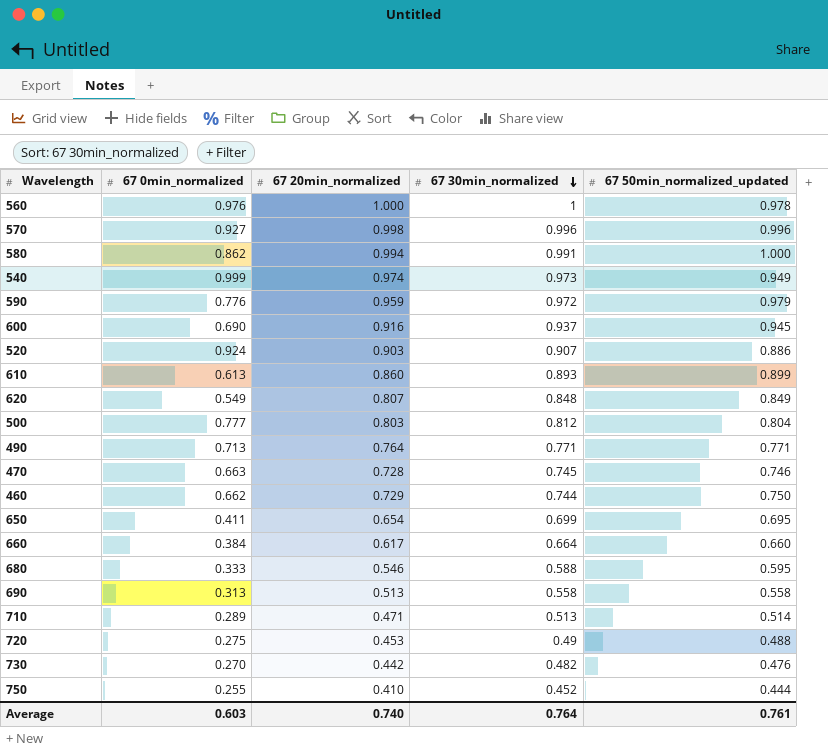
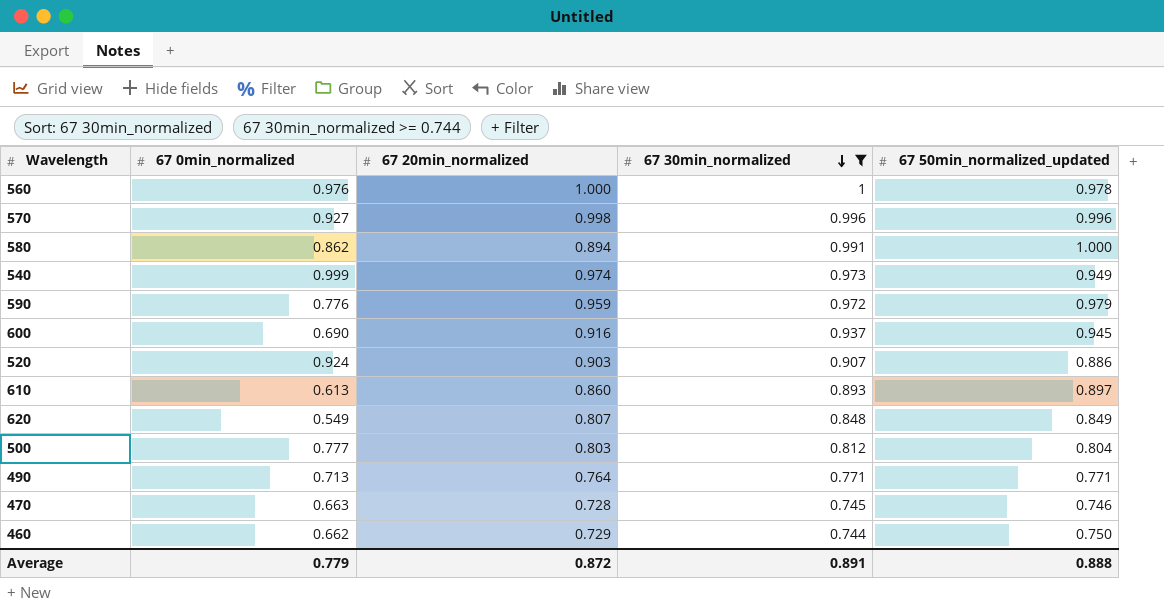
filter: none -> 67 30min_normalized >= 0.744
580 | 67 20min_normalized: 0.994 -> 0.894
610 | 67 50min_normalized_updated: 0.899 -> 0.897
Average | 67 0min_normalized: 0.603 -> 0.779
Average | 67 20min_normalized: 0.740 -> 0.872
Average | 67 30min_normalized: 0.764 -> 0.891
Average | 67 50min_normalized_updated: 0.761 -> 0.888

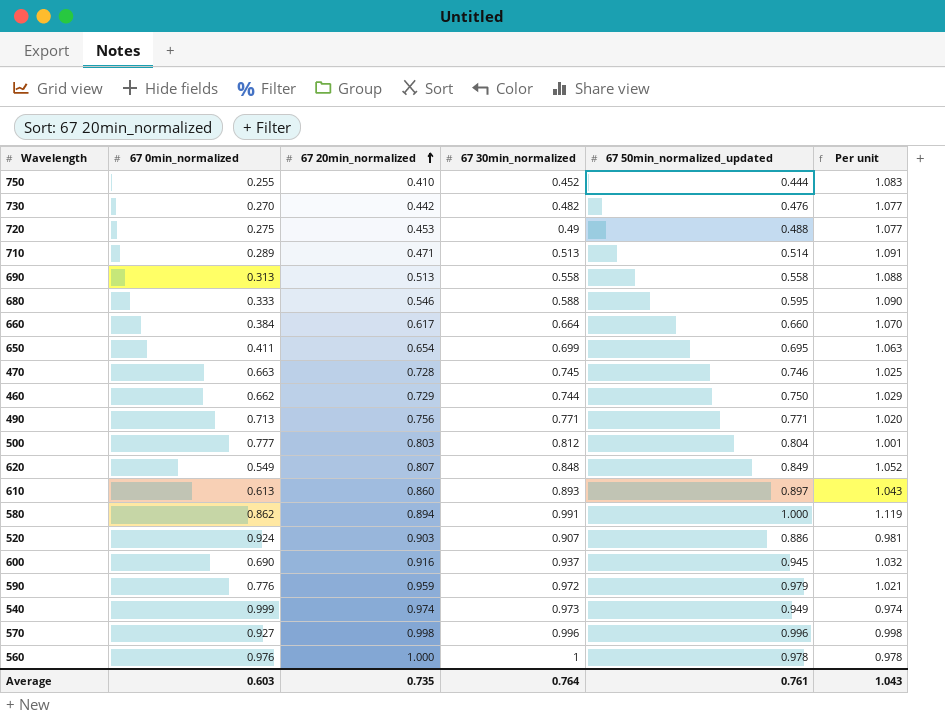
filter: 67 30min_normalized >= 0.744 -> none
row order: 67 30min_normalized descending -> 67 20min_normalized ascending
column Per unit | formula: none -> [67 50min_normalized_updated] / [67 20min_normalized]
490 | 67 20min_normalized: 0.764 -> 0.756
Average | 67 0min_normalized: 0.779 -> 0.603
Average | 67 20min_normalized: 0.872 -> 0.735
Average | 67 30min_normalized: 0.891 -> 0.764
Average | 67 50min_normalized_updated: 0.888 -> 0.761

